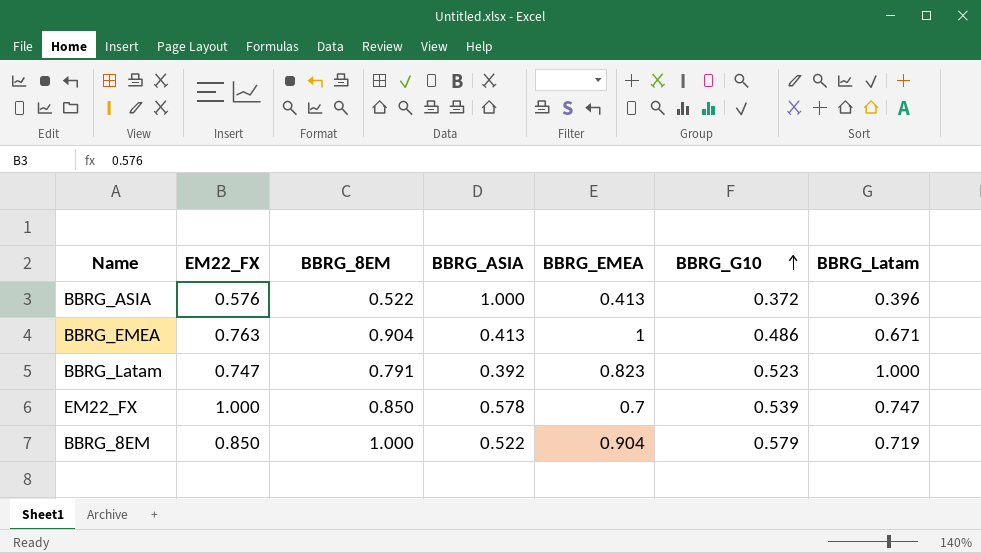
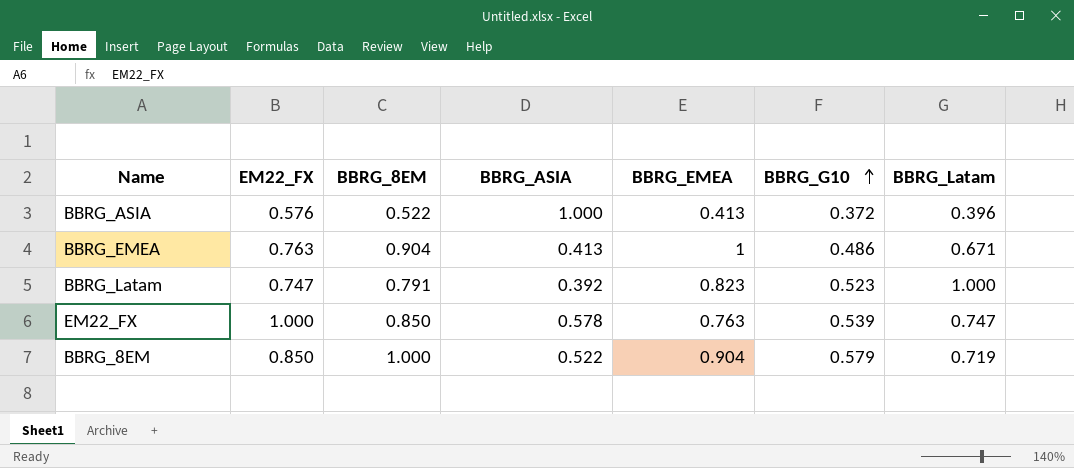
EM22_FX | BBRG_EMEA: 0.7 -> 0.763

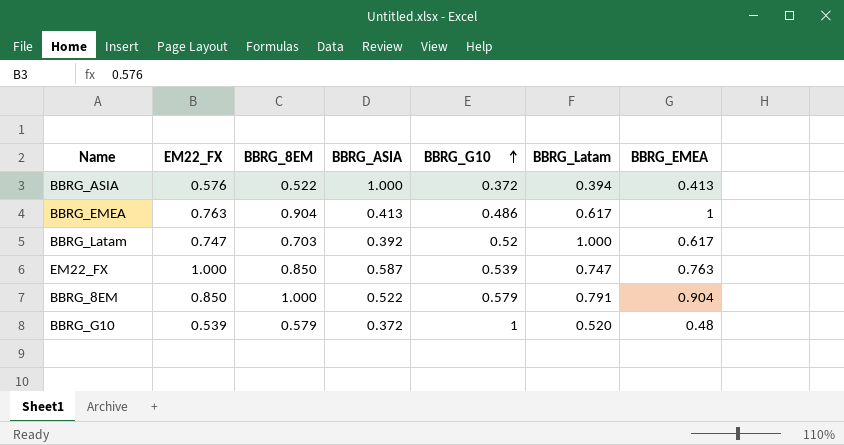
column BBRG_EMEA | position: 5 -> 7
BBRG_ASIA | BBRG_Latam: 0.396 -> 0.394
BBRG_EMEA | BBRG_Latam: 0.671 -> 0.617
BBRG_Latam | BBRG_8EM: 0.791 -> 0.703
BBRG_Latam | BBRG_G10: 0.523 -> 0.52
BBRG_Latam | BBRG_EMEA: 0.823 -> 0.617
EM22_FX | BBRG_ASIA: 0.578 -> 0.587
BBRG_8EM | BBRG_Latam: 0.719 -> 0.791
row BBRG_G10: none -> 0.539 | 0.579 | 0.372 | 1 | 0.520 | 0.48

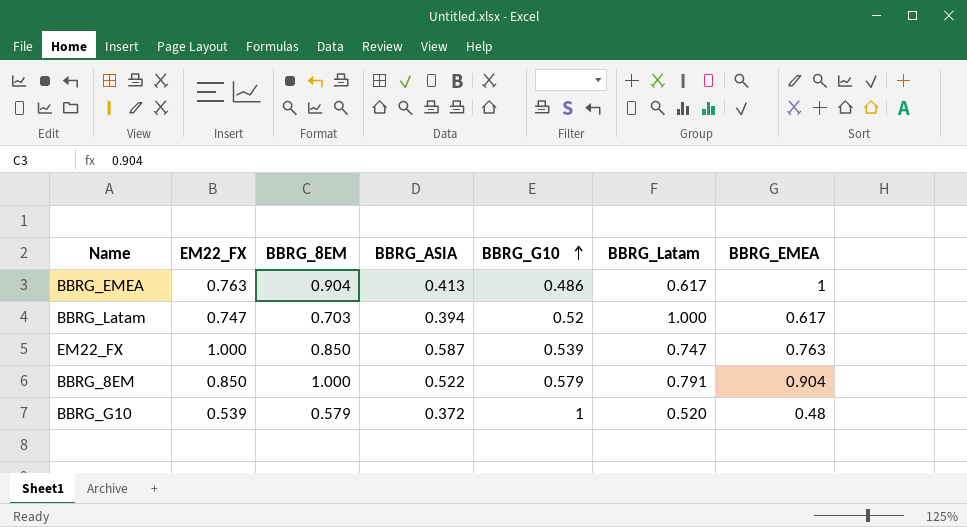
row BBRG_ASIA: 0.576 | 0.522 | 1.000 | 0.372 | 0.394 | 0.413 -> none
BBRG_Latam | BBRG_ASIA: 0.392 -> 0.394

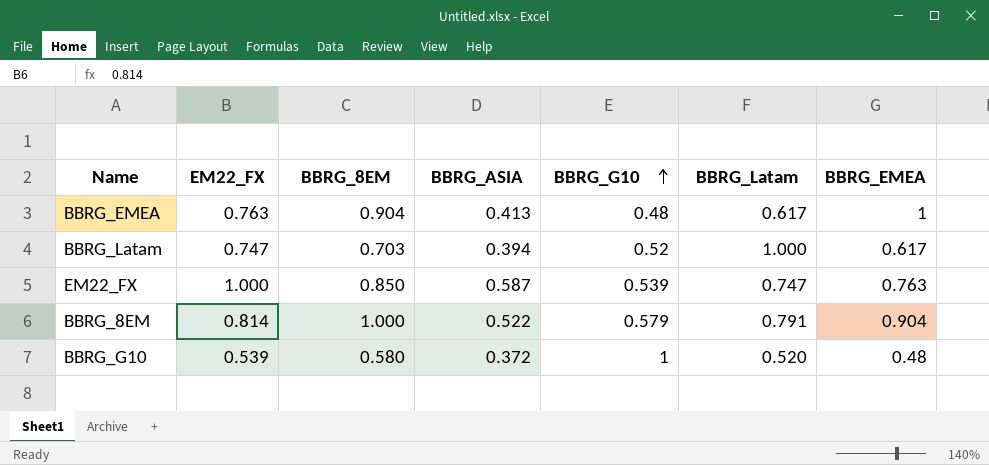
BBRG_EMEA | BBRG_G10: 0.486 -> 0.48
BBRG_8EM | EM22_FX: 0.850 -> 0.814
BBRG_G10 | BBRG_8EM: 0.579 -> 0.580

